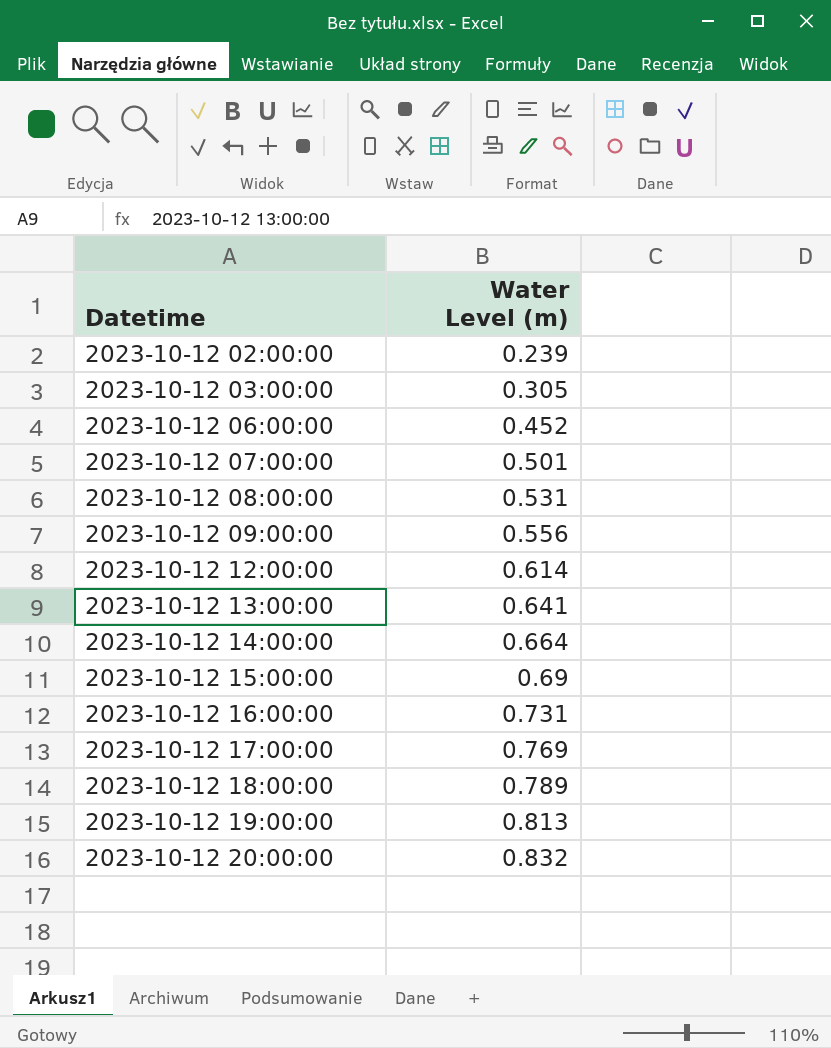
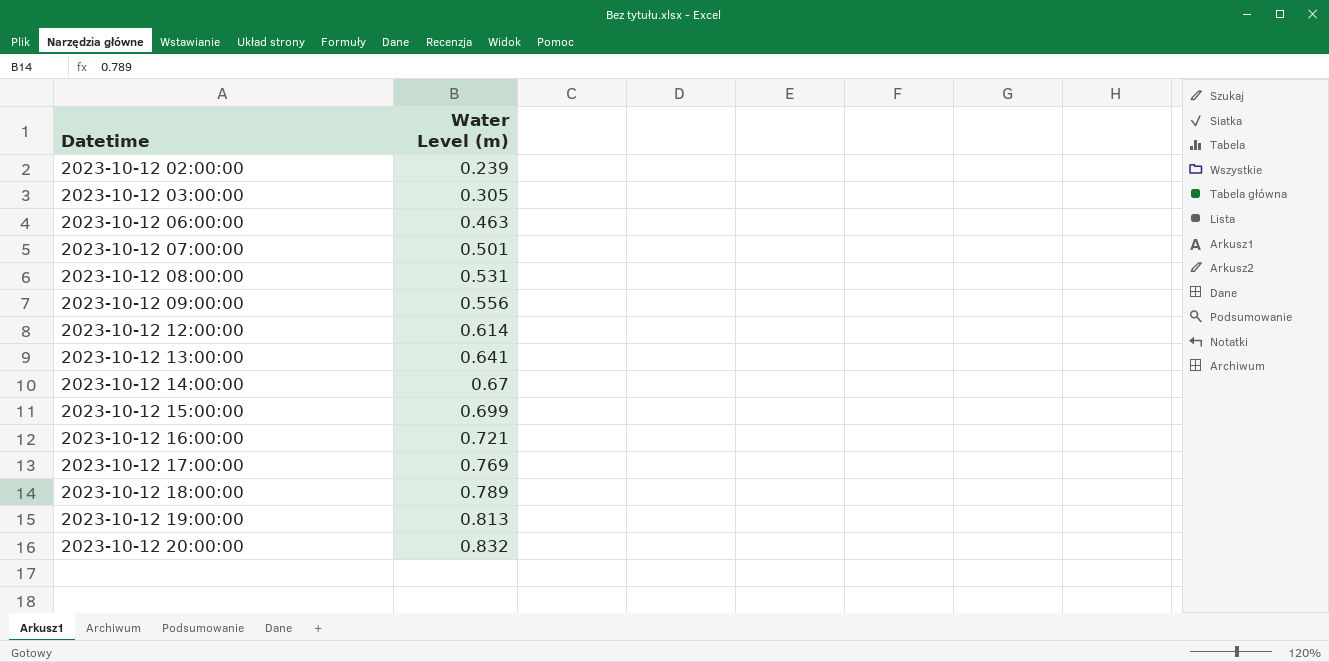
2023-10-12 06:00:00 | Water Level (m): 0.452 -> 0.463
2023-10-12 14:00:00 | Water Level (m): 0.664 -> 0.67
2023-10-12 15:00:00 | Water Level (m): 0.69 -> 0.699
2023-10-12 16:00:00 | Water Level (m): 0.731 -> 0.721

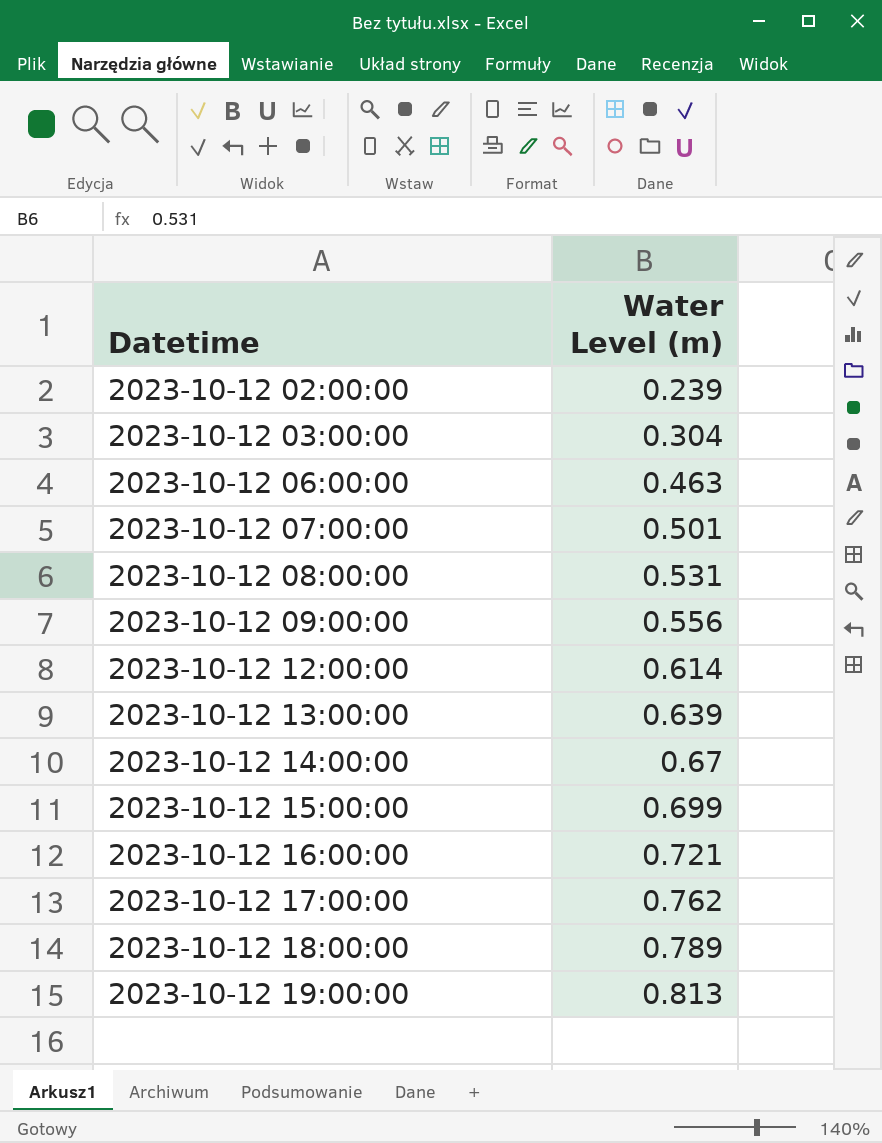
row 2023-10-12 20:00:00: 0.832 -> none
2023-10-12 03:00:00 | Water Level (m): 0.305 -> 0.304
2023-10-12 13:00:00 | Water Level (m): 0.641 -> 0.639
2023-10-12 17:00:00 | Water Level (m): 0.769 -> 0.762

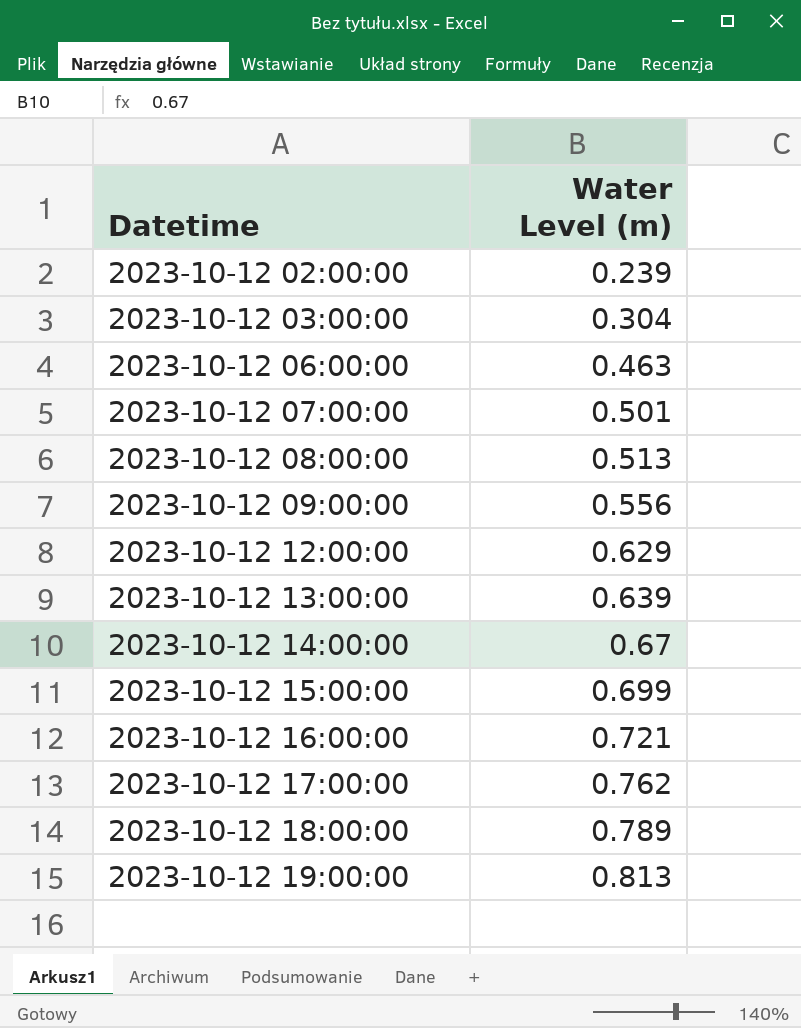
2023-10-12 08:00:00 | Water Level (m): 0.531 -> 0.513
2023-10-12 12:00:00 | Water Level (m): 0.614 -> 0.629

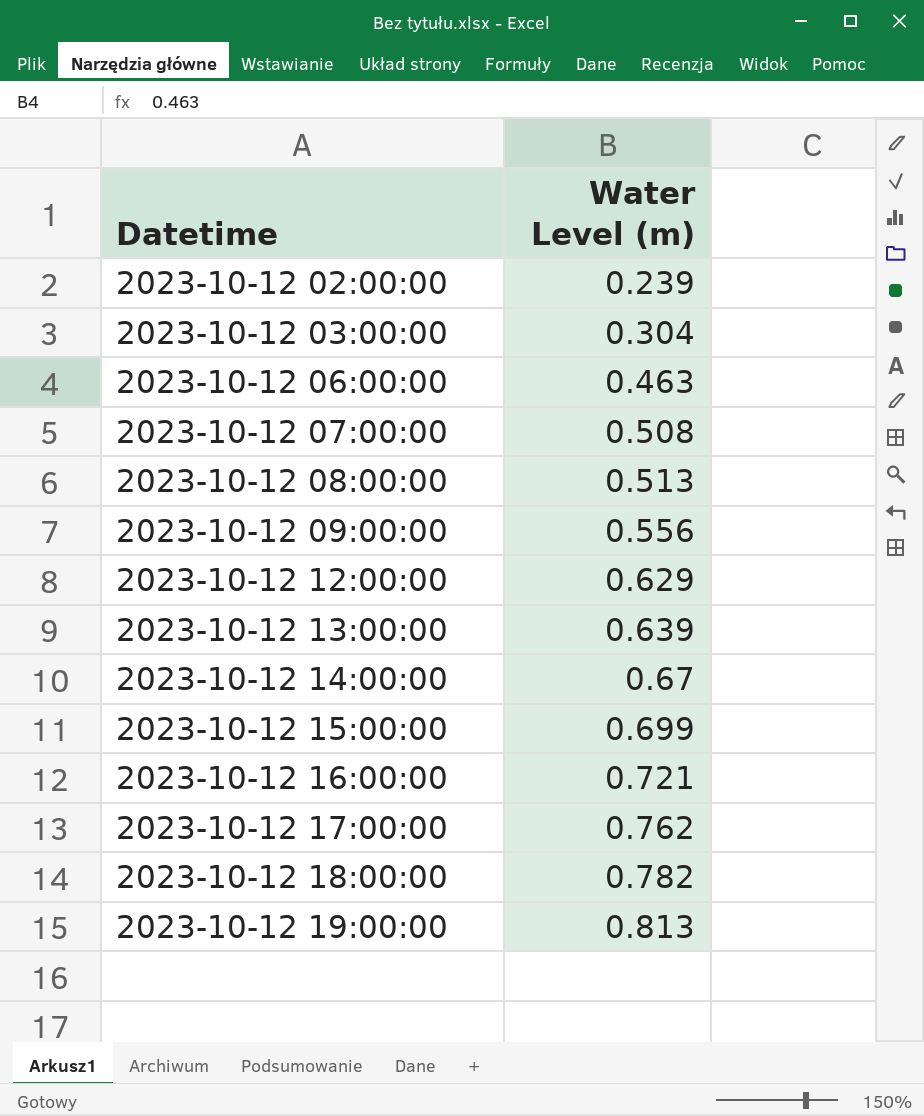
2023-10-12 07:00:00 | Water Level (m): 0.501 -> 0.508
2023-10-12 18:00:00 | Water Level (m): 0.789 -> 0.782

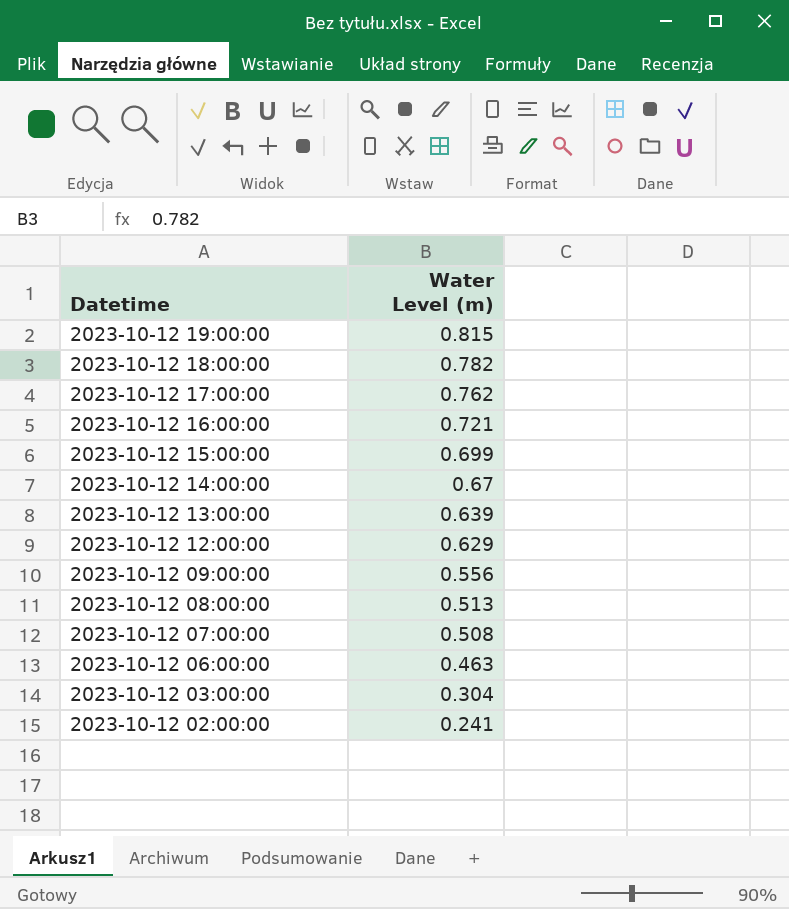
row order: Datetime ascending -> Datetime descending
2023-10-12 19:00:00 | Water Level (m): 0.813 -> 0.815
2023-10-12 02:00:00 | Water Level (m): 0.239 -> 0.241

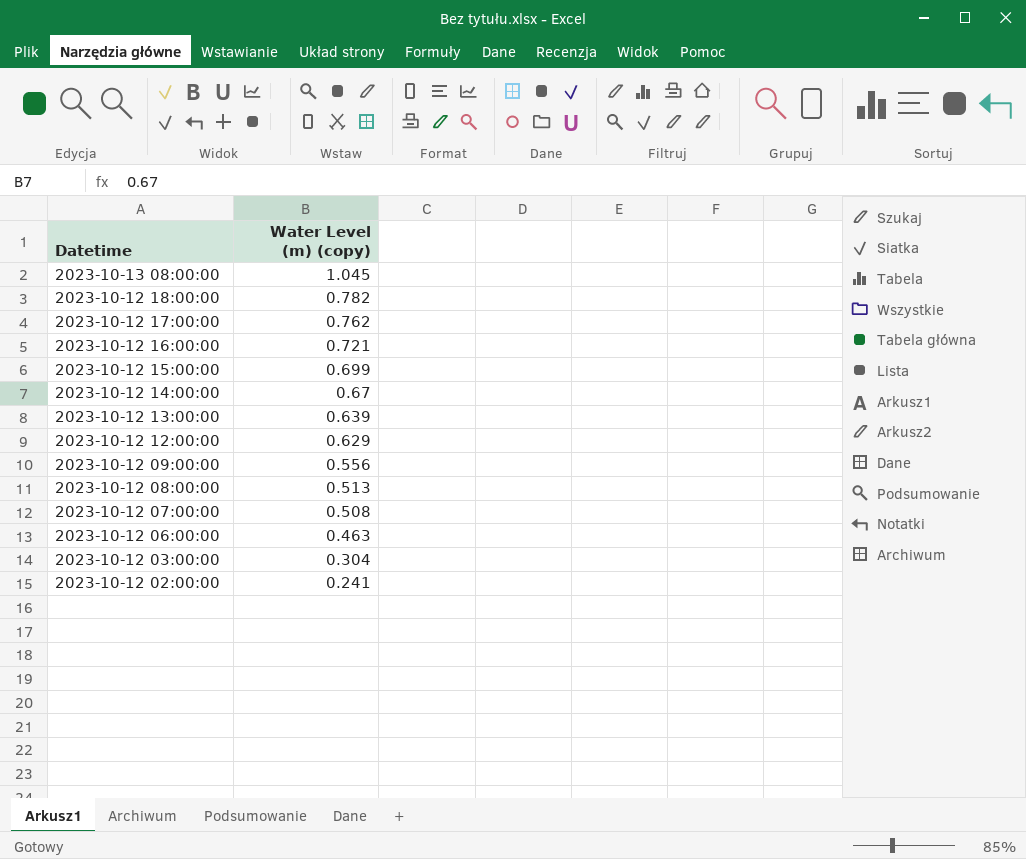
column name: Water Level (m) -> Water Level (m) (copy)
row 2023-10-12 19:00:00: 0.815 -> none
row 2023-10-13 08:00:00: none -> 1.045

